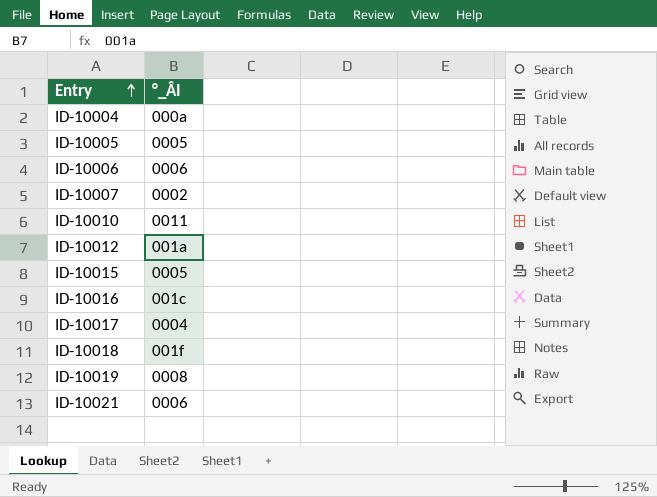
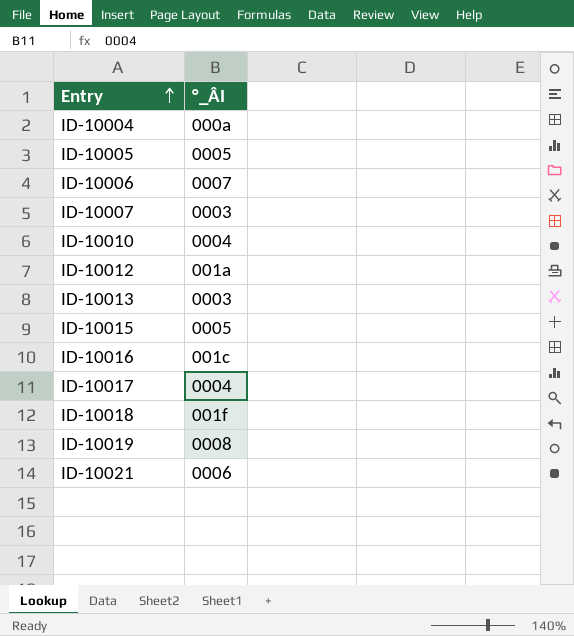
ID-10006 | °_ÂI: 0006 -> 0007
ID-10007 | °_ÂI: 0002 -> 0003
ID-10010 | °_ÂI: 0011 -> 0004
row ID-10013: none -> 0003

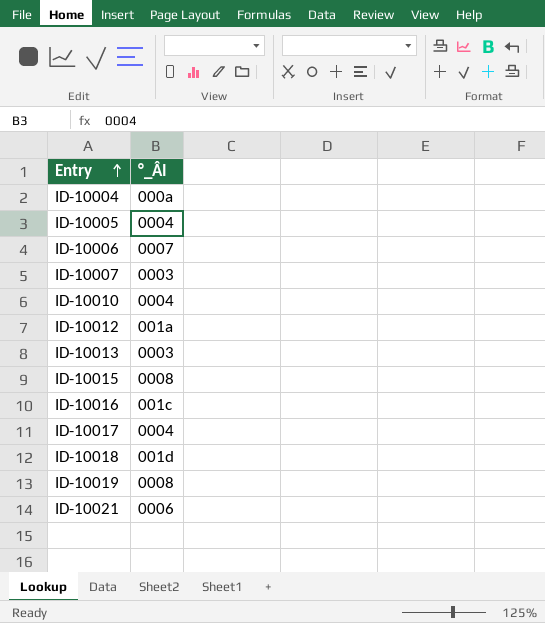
ID-10005 | °_ÂI: 0005 -> 0004
ID-10015 | °_ÂI: 0005 -> 0008
ID-10018 | °_ÂI: 001f -> 001d

